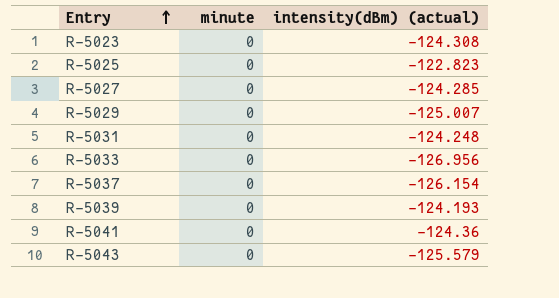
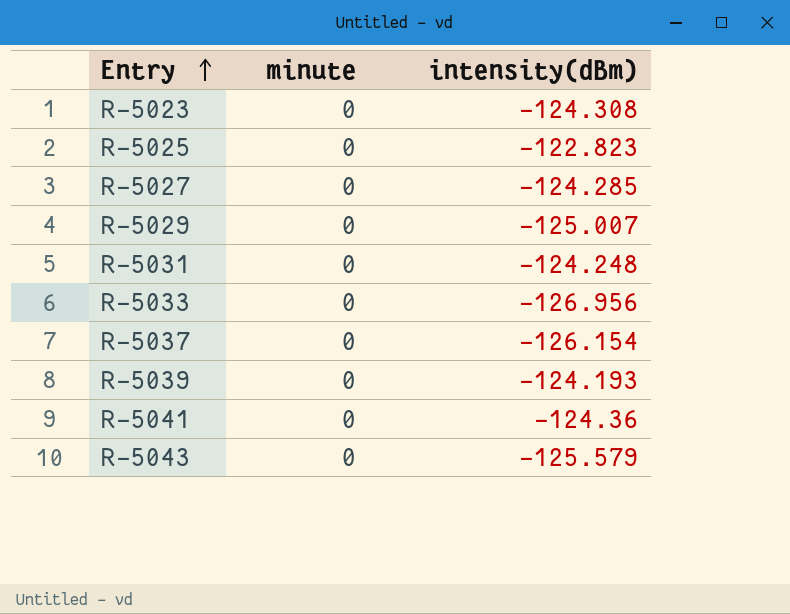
column name: intensity(dBm) (actual) -> intensity(dBm)

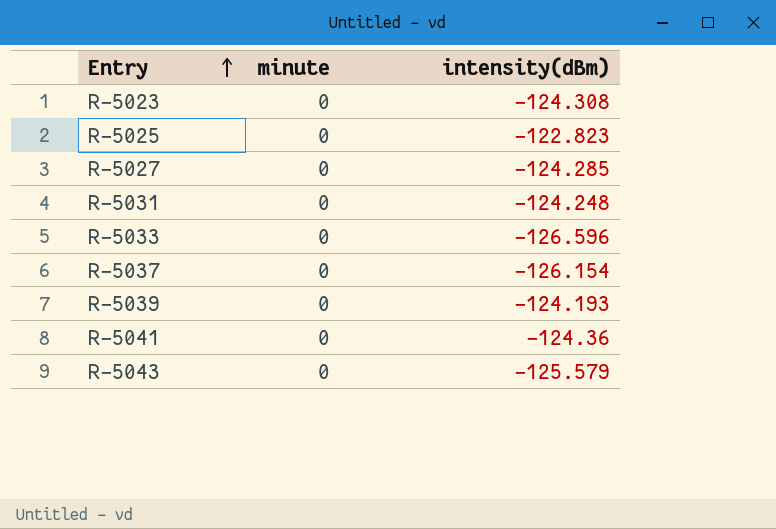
row R-5029: 0 | -125.007 -> none
R-5033 | intensity(dBm): -126.956 -> -126.596

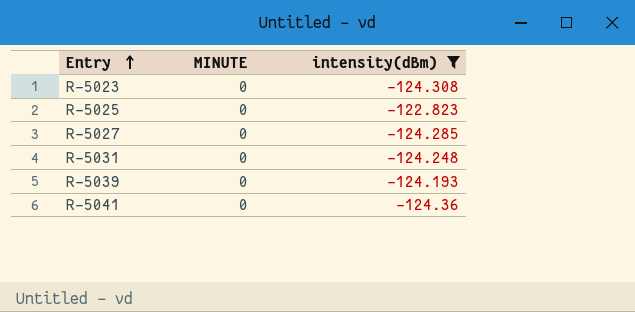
filter: none -> intensity(dBm) >= -124.36
column name: minute -> MINUTE

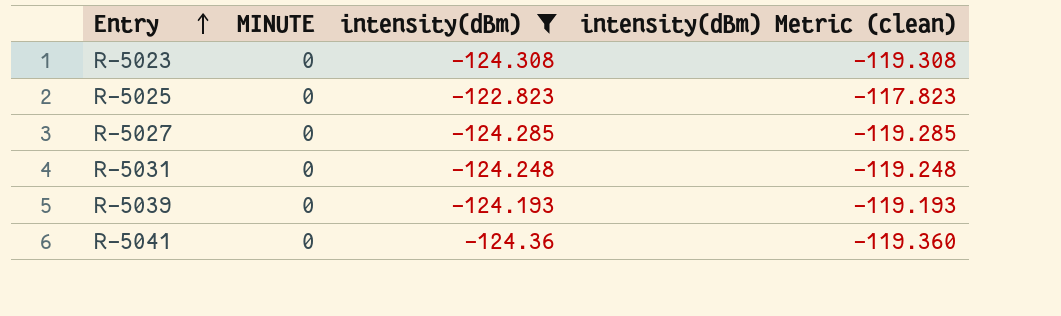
column intensity(dBm) Metric (clean) | formula: none -> [intensity(dBm)] + 5

